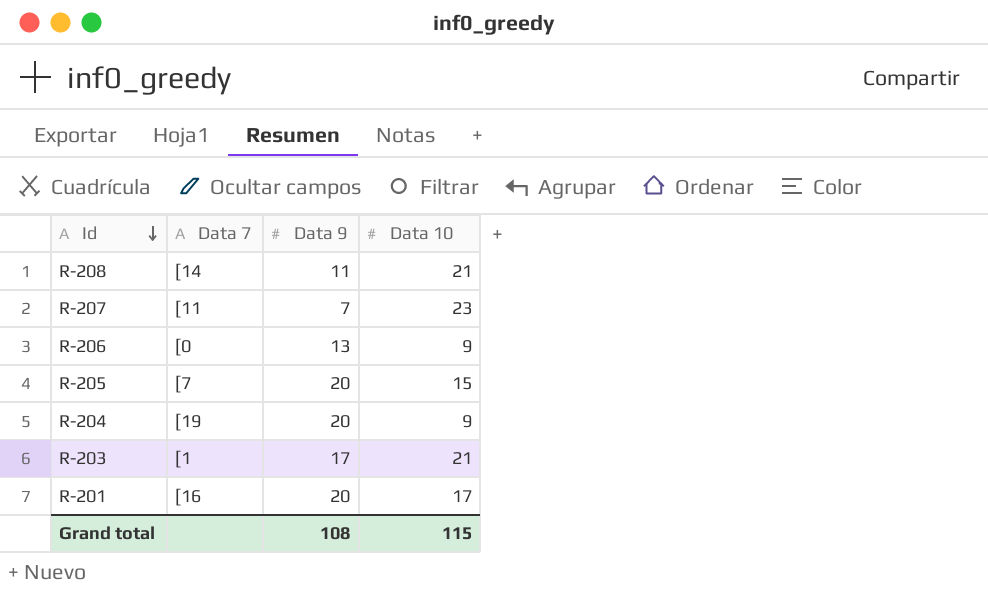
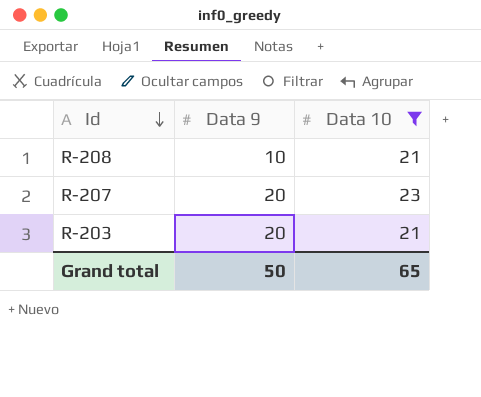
filter: none -> Data 10 >= 21
column Data 7 | position: 2 -> none
R-208 | Data 9: 11 -> 10
R-207 | Data 9: 7 -> 20
R-203 | Data 9: 17 -> 20
Grand total | Data 9: 108 -> 50
Grand total | Data 10: 115 -> 65

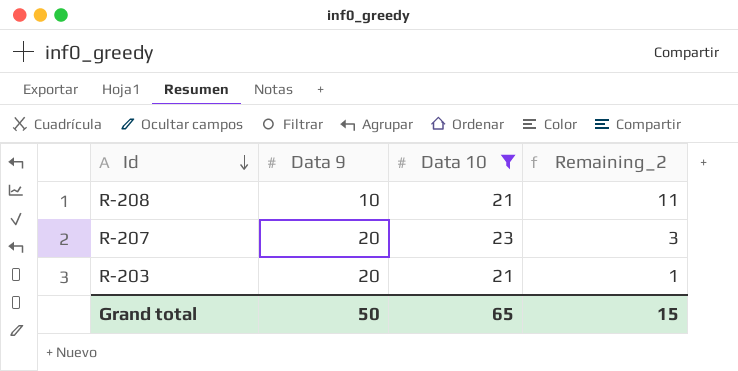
column Remaining_2 | formula: none -> [Data 10] - [Data 9]

